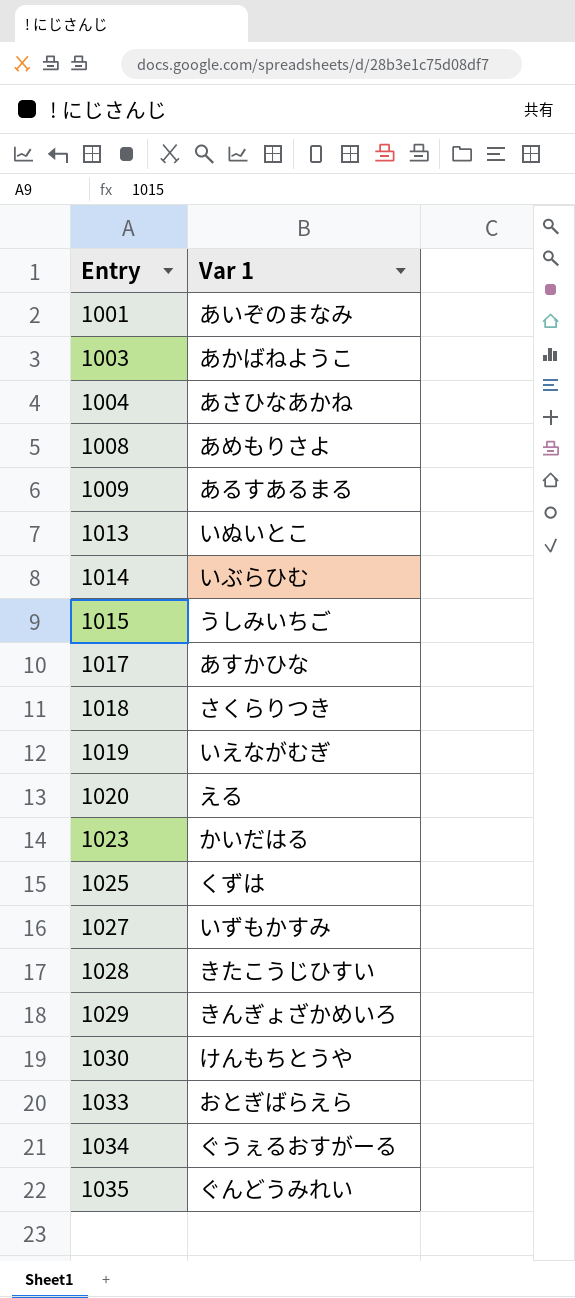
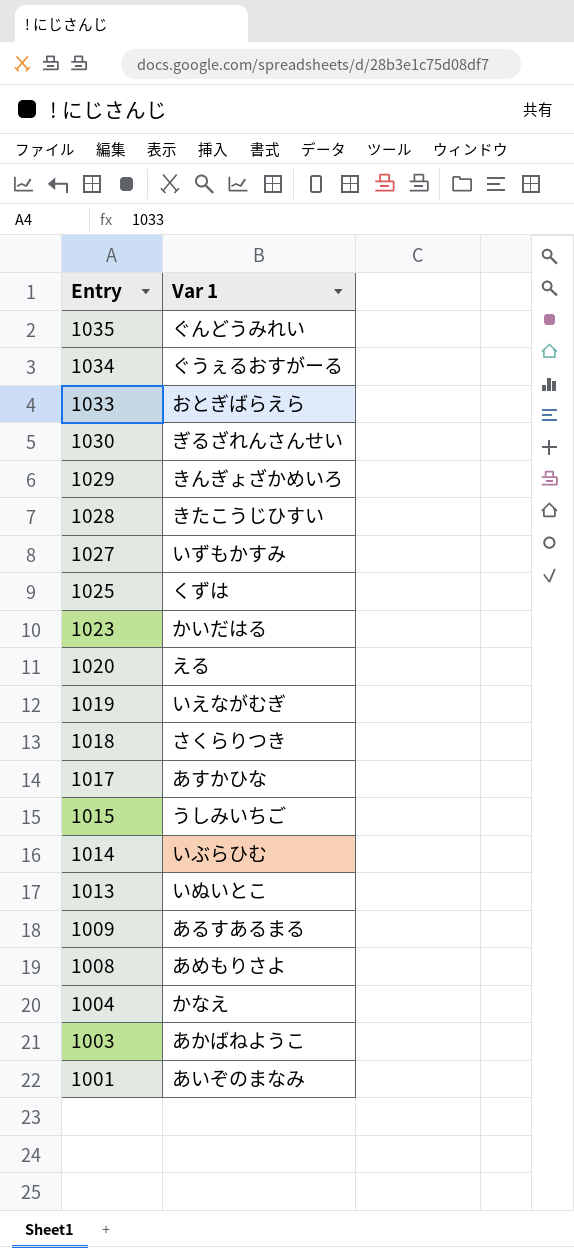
row order: Entry ascending -> Entry descending
1030 | Var 1: けんもちとうや -> ぎるざれんさんせい
1004 | Var 1: あさひなあかね -> かなえ

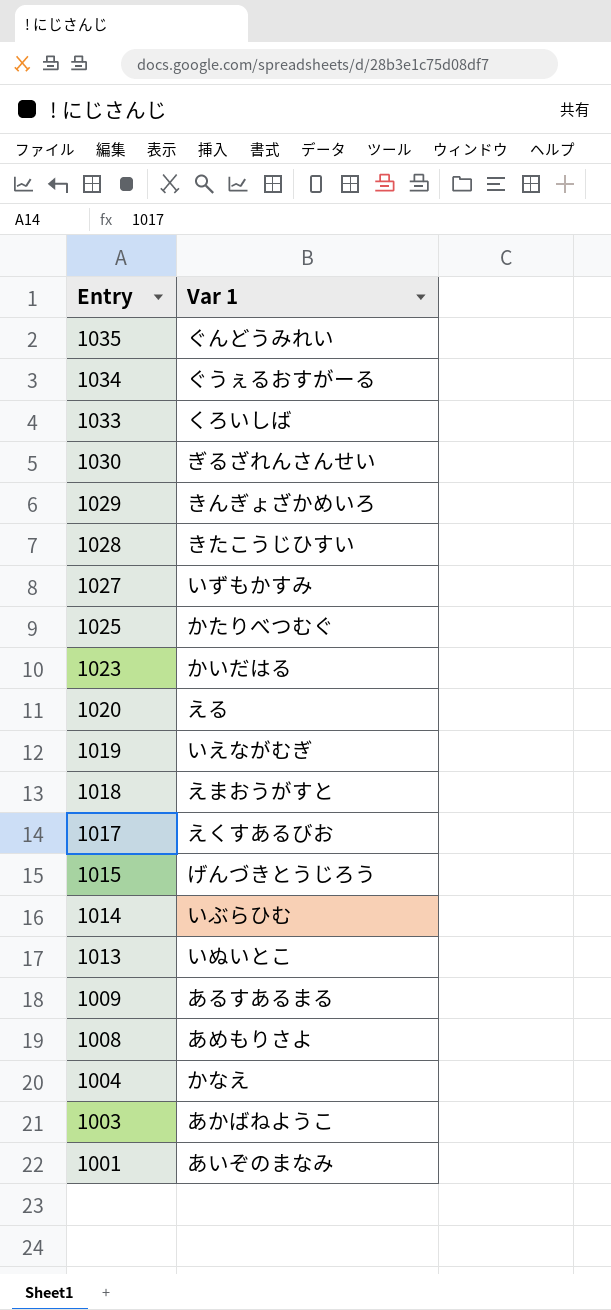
1033 | Var 1: おとぎばらえら -> くろいしば
1025 | Var 1: くずは -> かたりべつむぐ
1018 | Var 1: さくらりつき -> えまおうがすと
1017 | Var 1: あすかひな -> えくすあるびお
1015 | Var 1: うしみいちご -> げんづきとうじろう

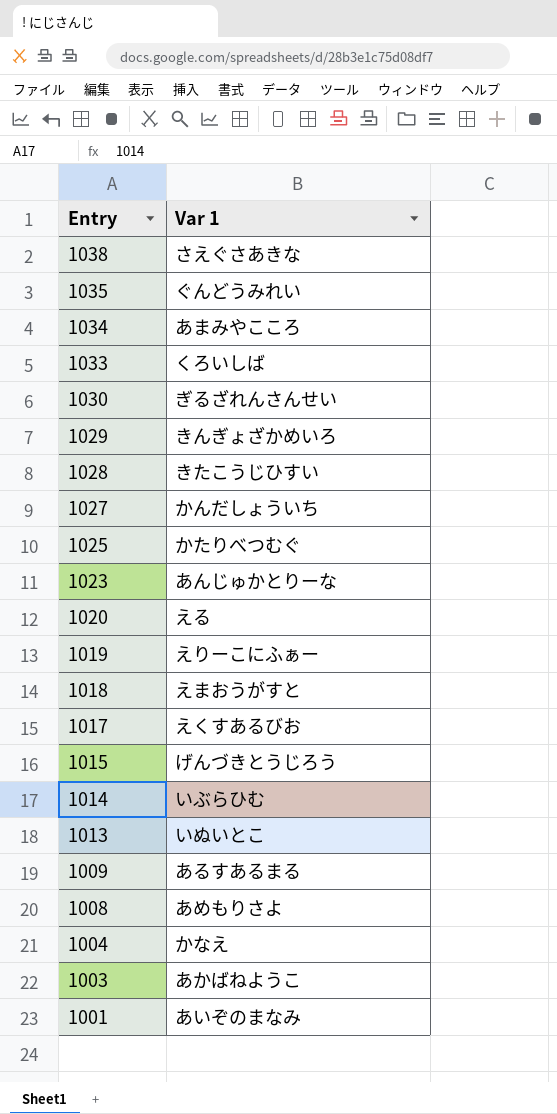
row 1038: none -> さえぐさあきな
1034 | Var 1: ぐうぇるおすがーる -> あまみやこころ
1027 | Var 1: いずもかすみ -> かんだしょういち
1023 | Var 1: かいだはる -> あんじゅかとりーな
1019 | Var 1: いえながむぎ -> えりーこにふぁー

